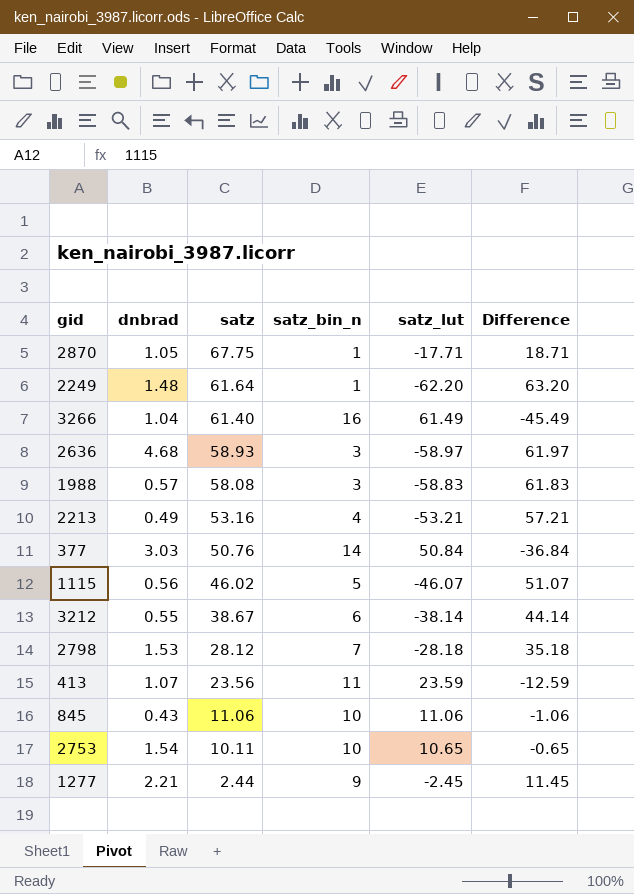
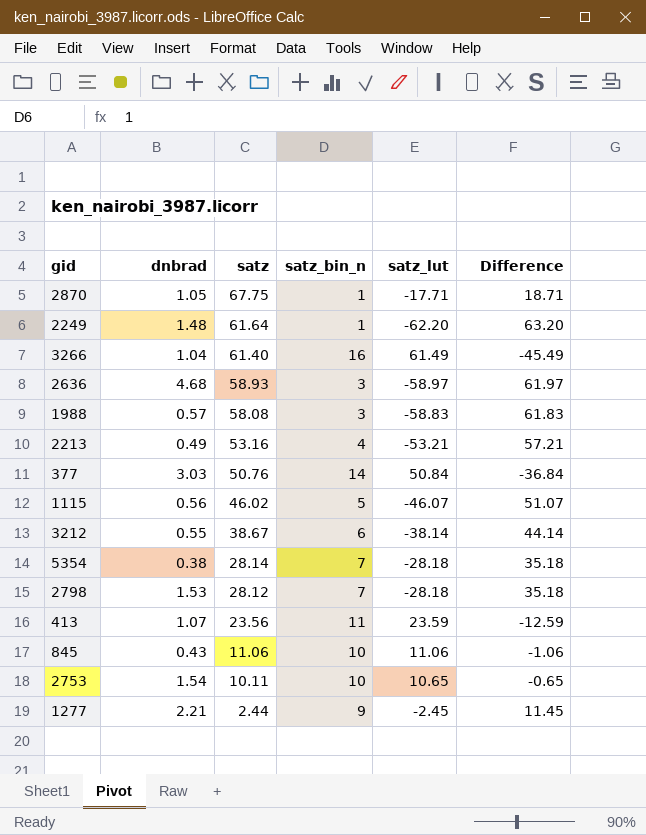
row 5354: none -> 0.38 | 28.14 | 7 | -28.18 | 35.18

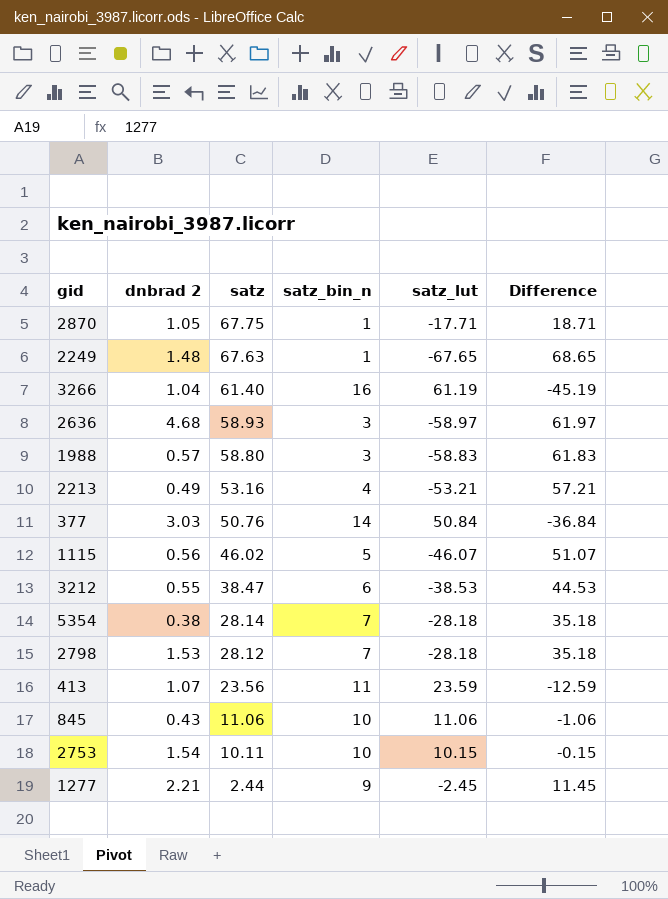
column name: dnbrad -> dnbrad 2
2249 | satz: 61.64 -> 67.63
2249 | satz_lut: -62.20 -> -67.65
2249 | Difference: 63.20 -> 68.65
3266 | satz_lut: 61.49 -> 61.19
3266 | Difference: -45.49 -> -45.19
1988 | satz: 58.08 -> 58.80
3212 | satz: 38.67 -> 38.47
3212 | satz_lut: -38.14 -> -38.53
3212 | Difference: 44.14 -> 44.53
2753 | satz_lut: 10.65 -> 10.15
2753 | Difference: -0.65 -> -0.15

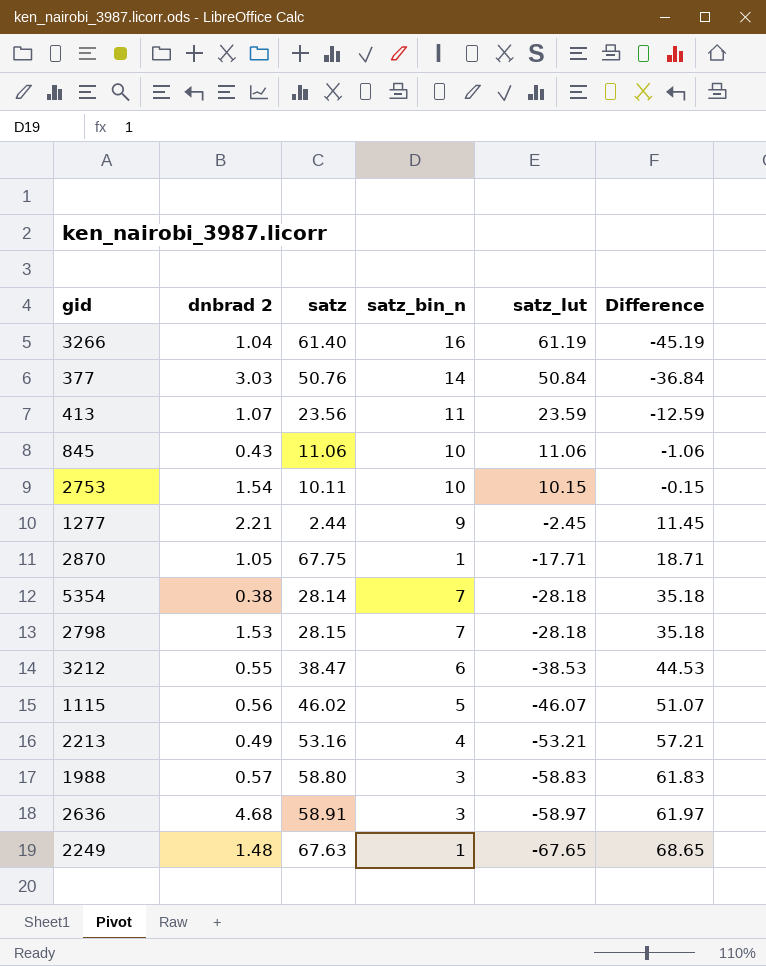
row order: satz descending -> satz_lut descending
2798 | satz: 28.12 -> 28.15
2636 | satz: 58.93 -> 58.91

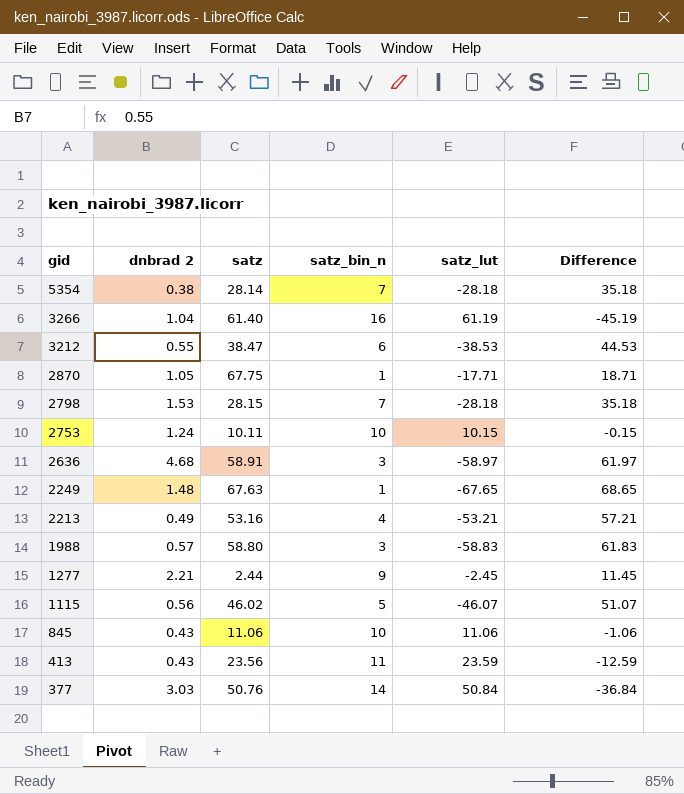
row order: satz_lut descending -> gid descending
2753 | dnbrad 2: 1.54 -> 1.24
413 | dnbrad 2: 1.07 -> 0.43

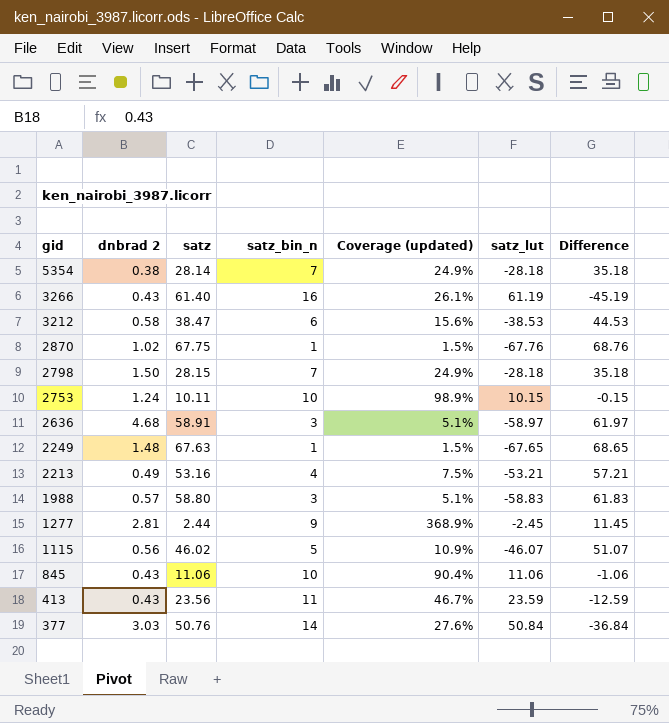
column Coverage (updated) | formula: none -> [satz_bin_n] / [satz]
3266 | dnbrad 2: 1.04 -> 0.43
3212 | dnbrad 2: 0.55 -> 0.58
2870 | dnbrad 2: 1.05 -> 1.02
2870 | satz_lut: -17.71 -> -67.76
2870 | Difference: 18.71 -> 68.76
2798 | dnbrad 2: 1.53 -> 1.50
1277 | dnbrad 2: 2.21 -> 2.81

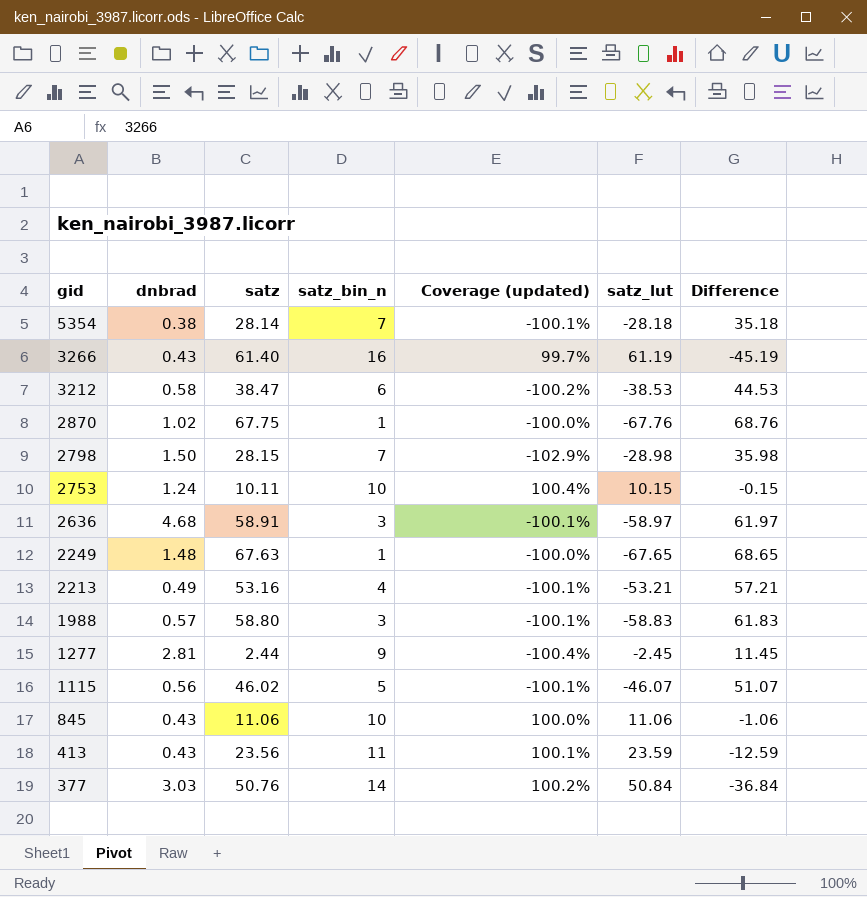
column name: dnbrad 2 -> dnbrad
column Coverage (updated) | formula: [satz_bin_n] / [satz] -> [satz_lut] / [satz]
2798 | satz_lut: -28.18 -> -28.98
2798 | Difference: 35.18 -> 35.98

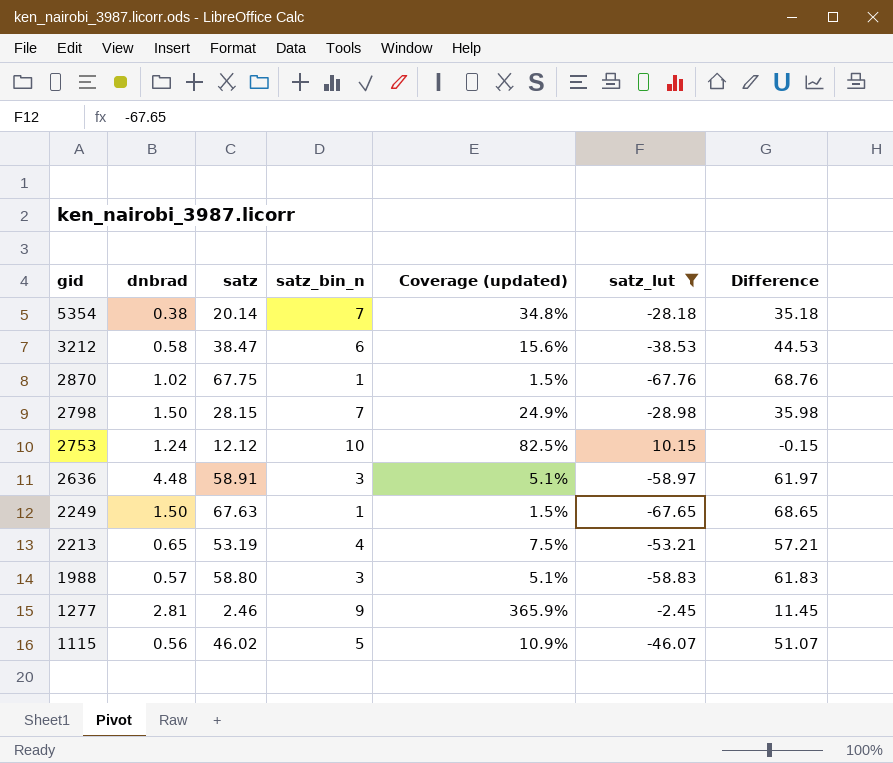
filter: none -> satz_lut <= 10.15
column Coverage (updated) | formula: [satz_lut] / [satz] -> [satz_bin_n] / [satz]
5354 | satz: 28.14 -> 20.14
2753 | satz: 10.11 -> 12.12
2636 | dnbrad: 4.68 -> 4.48
2249 | dnbrad: 1.48 -> 1.50
2213 | dnbrad: 0.49 -> 0.65
2213 | satz: 53.16 -> 53.19
1277 | satz: 2.44 -> 2.46

